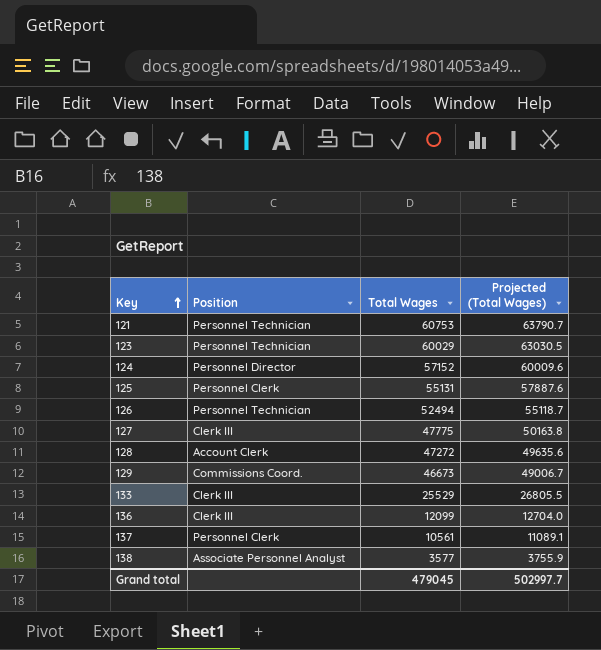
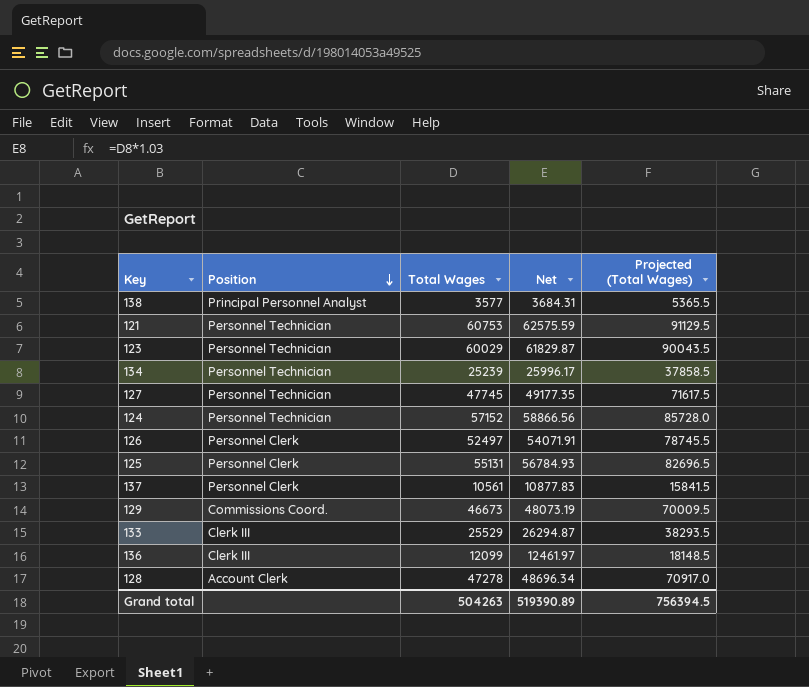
row order: Key ascending -> Position descending
column Net | formula: none -> [Total Wages] * 1.03
column Projected (Total Wages) | formula: [Total Wages] * 1.05 -> [Total Wages] * 1.5
138 | Position: Associate Personnel Analyst -> Principal Personnel Analyst
row 134: none -> Personnel Technician | 25239 | 25996.17 | 37858.5
127 | Position: Clerk III -> Personnel Technician
127 | Total Wages: 47775 -> 47745
124 | Position: Personnel Director -> Personnel Technician
126 | Position: Personnel Technician -> Personnel Clerk
126 | Total Wages: 52494 -> 52497
128 | Total Wages: 47272 -> 47278
Grand total | Total Wages: 479045 -> 504263
Grand total | Projected (Total Wages): 502997.7 -> 756394.5

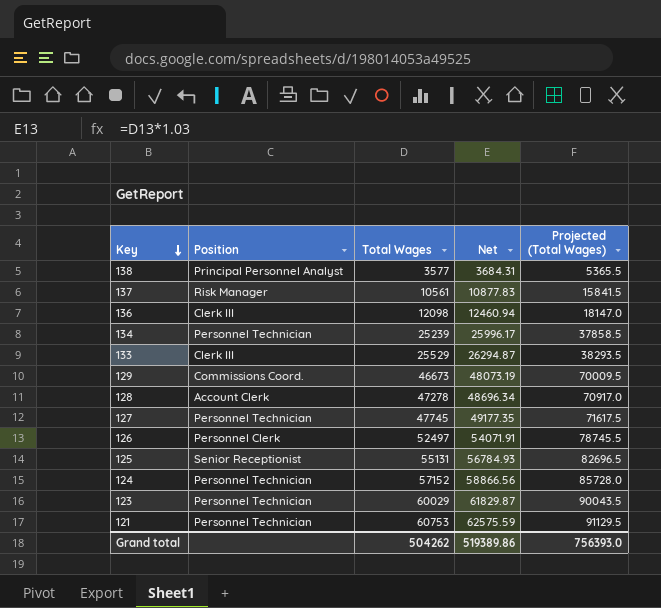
row order: Position descending -> Key descending
137 | Position: Personnel Clerk -> Risk Manager
136 | Total Wages: 12099 -> 12098
136 | Net: 12461.97 -> 12460.94
136 | Projected (Total Wages): 18148.5 -> 18147.0
125 | Position: Personnel Clerk -> Senior Receptionist
Grand total | Total Wages: 504263 -> 504262
Grand total | Net: 519390.89 -> 519389.86
Grand total | Projected (Total Wages): 756394.5 -> 756393.0

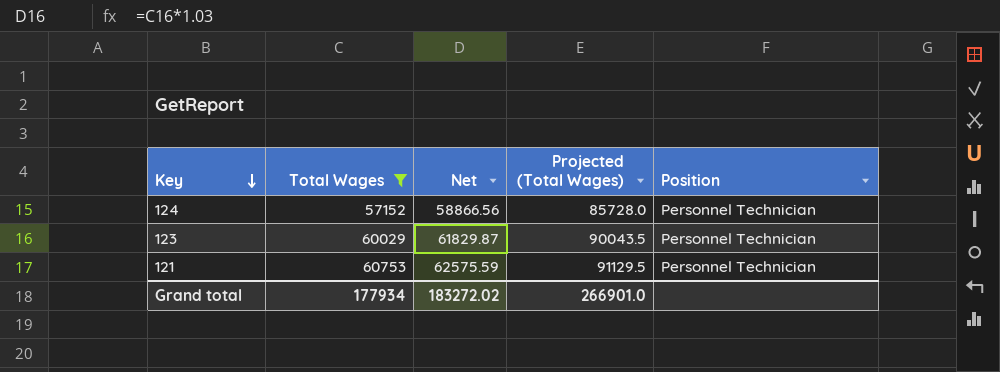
filter: none -> Total Wages >= 57152
column Position | position: 2 -> 5
Grand total | Total Wages: 504262 -> 177934
Grand total | Net: 519389.86 -> 183272.02
Grand total | Projected (Total Wages): 756393.0 -> 266901.0

